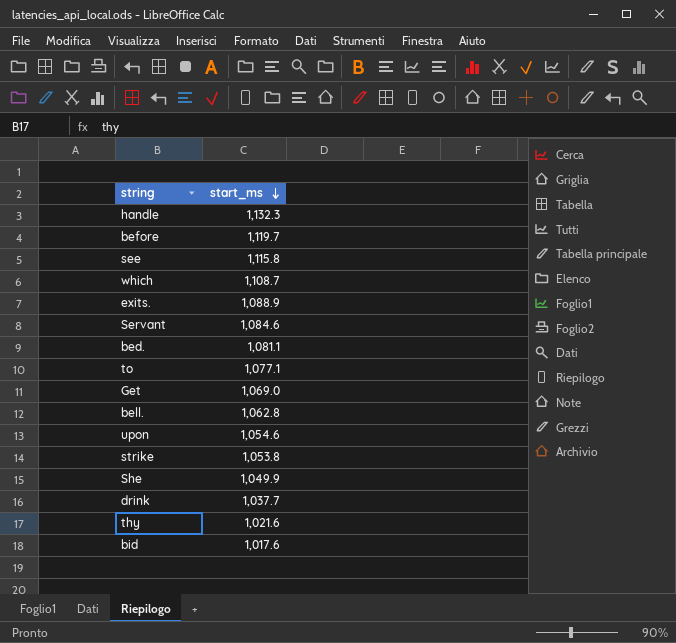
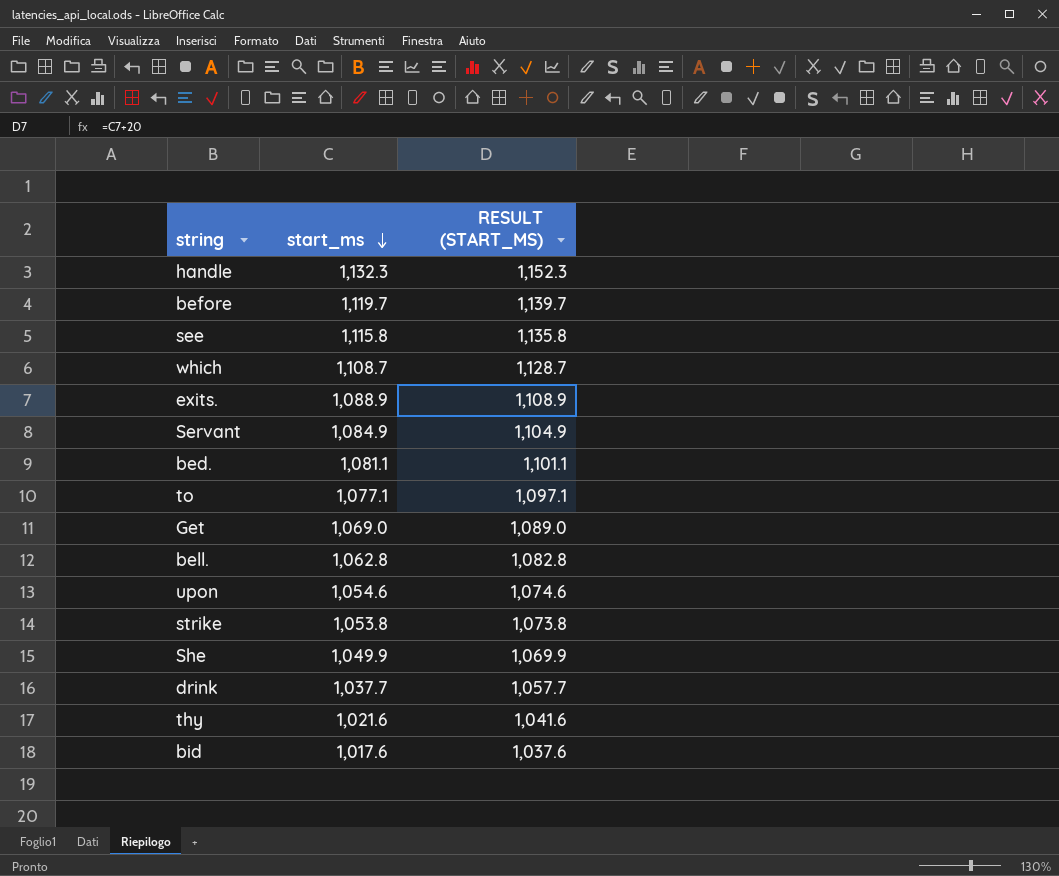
column RESULT (START_MS) | formula: none -> [start_ms] + 20
Servant | start_ms: 1,084.6 -> 1,084.9

